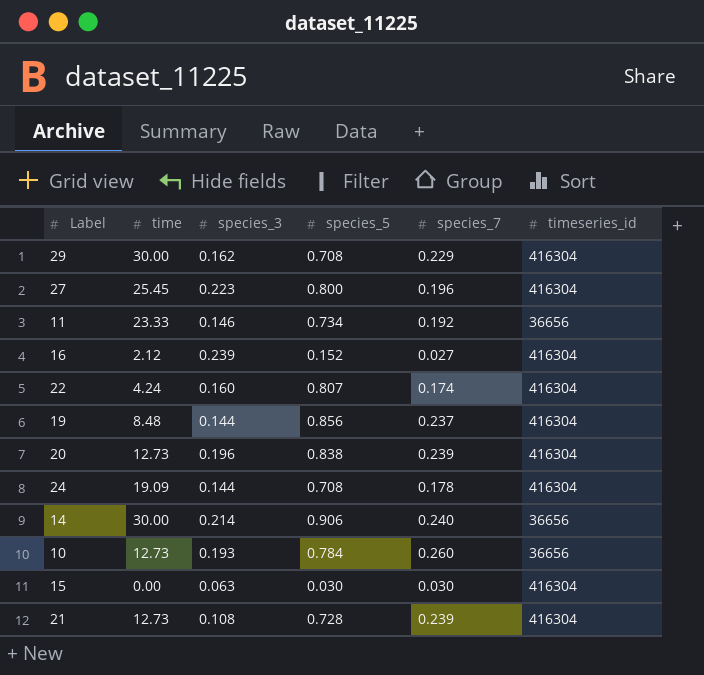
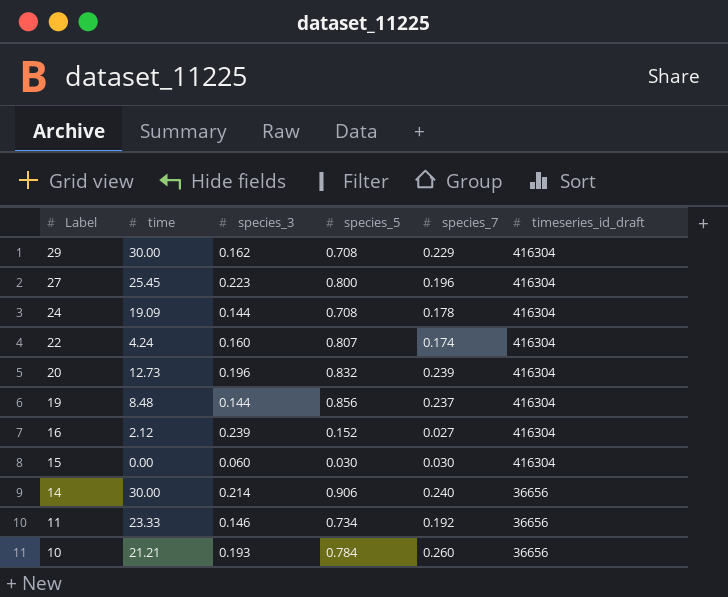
row order: none -> Label descending
column name: timeseries_id -> timeseries_id_draft
row 21: 12.73 | 0.108 | 0.728 | 0.239 | 416304 -> none
20 | species_5: 0.838 -> 0.832
15 | species_3: 0.063 -> 0.060
10 | time: 12.73 -> 21.21

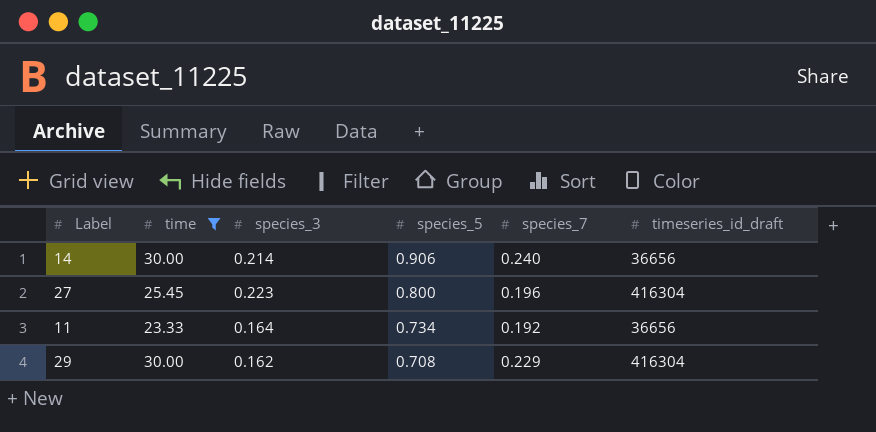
filter: none -> time >= 23.33
row order: Label descending -> species_5 descending
11 | species_3: 0.146 -> 0.164

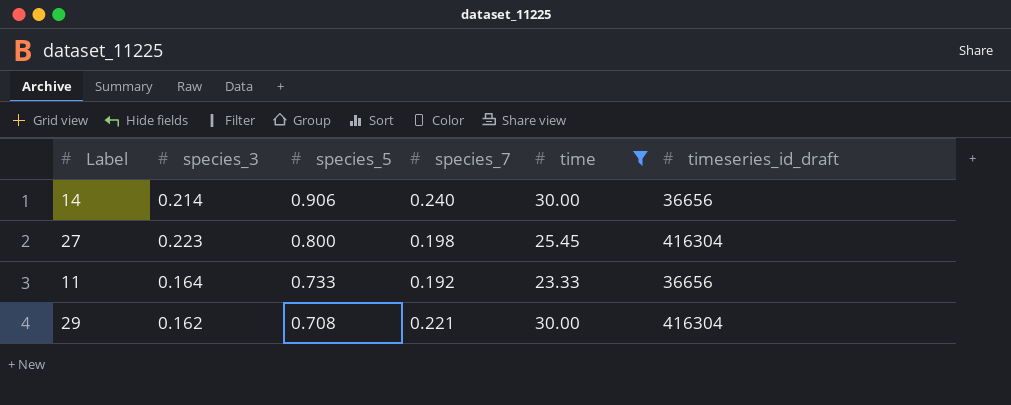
column time | position: 2 -> 5
27 | species_7: 0.196 -> 0.198
11 | species_5: 0.734 -> 0.733
29 | species_7: 0.229 -> 0.221

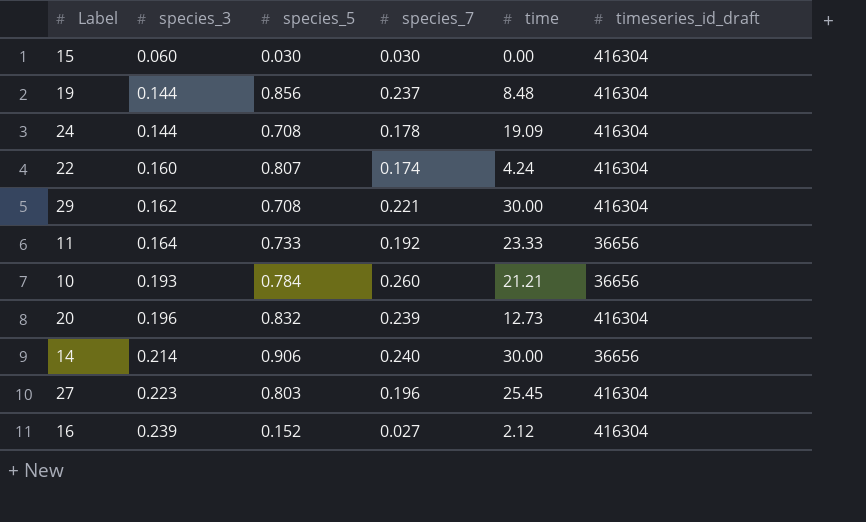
filter: time >= 23.33 -> none
row order: species_5 descending -> species_3 ascending
27 | species_5: 0.800 -> 0.803
27 | species_7: 0.198 -> 0.196

